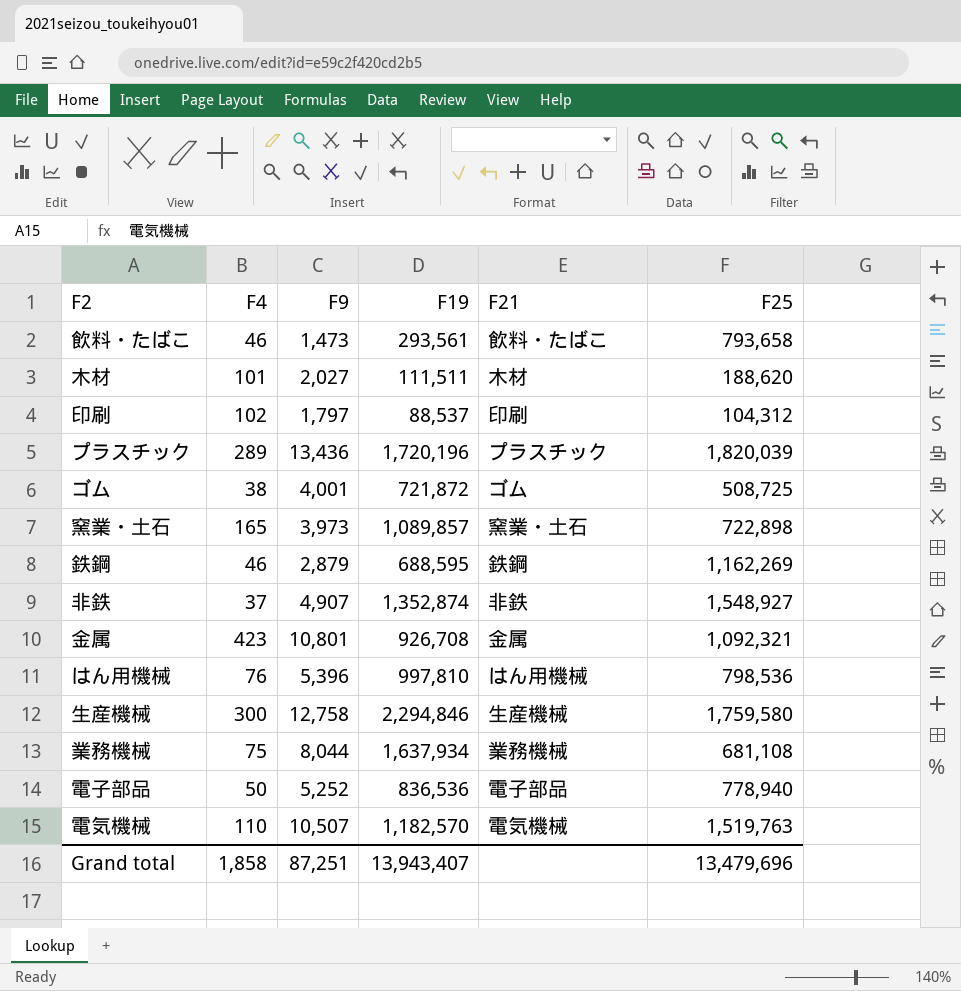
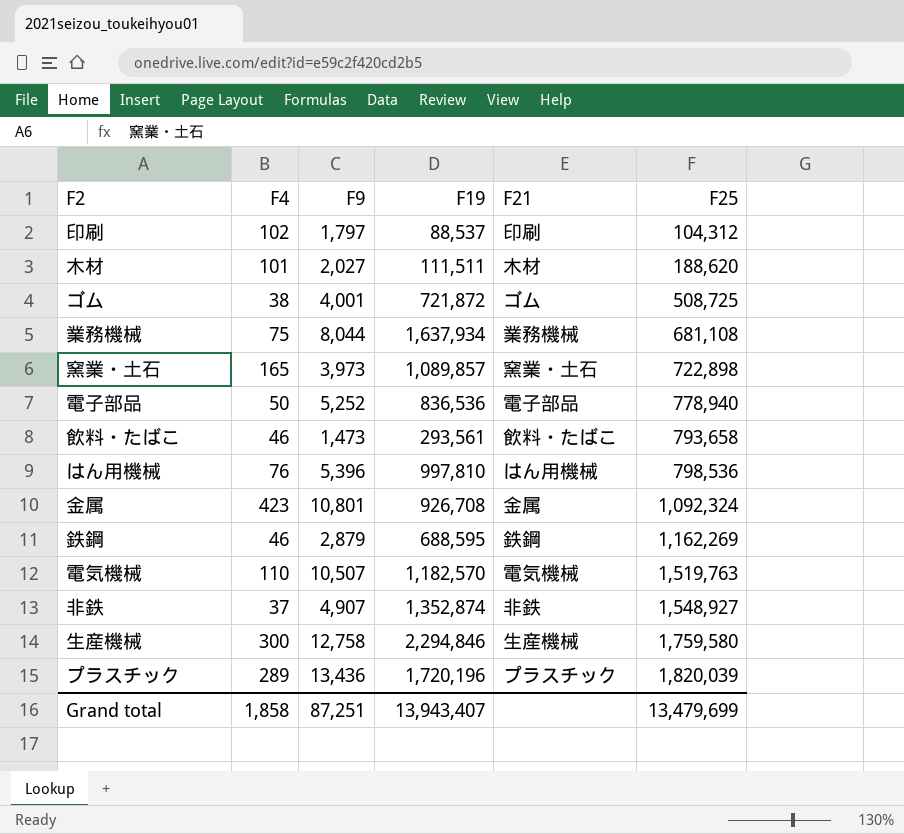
row order: none -> F25 ascending
金属 | F25: 1,092,321 -> 1,092,324
Grand total | F25: 13,479,696 -> 13,479,699

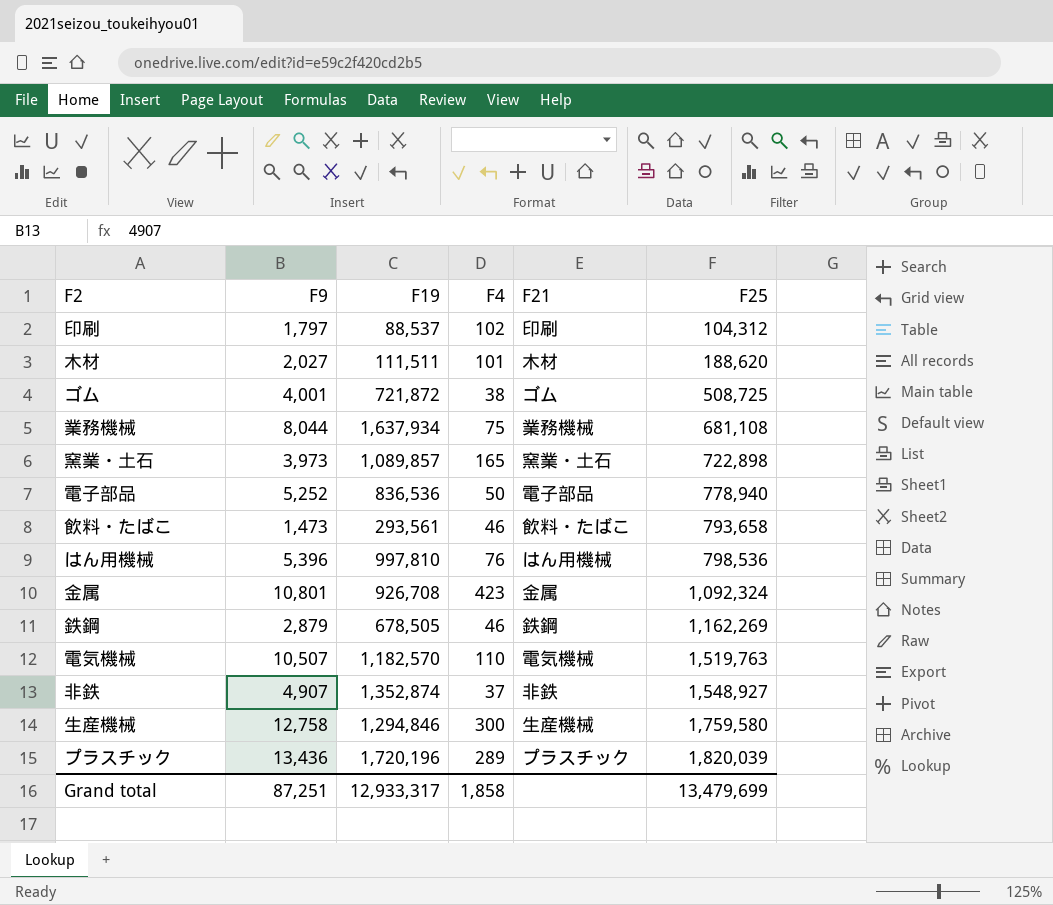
column F4 | position: 2 -> 4
鉄鋼 | F19: 688,595 -> 678,505
生産機械 | F19: 2,294,846 -> 1,294,846
Grand total | F19: 13,943,407 -> 12,933,317

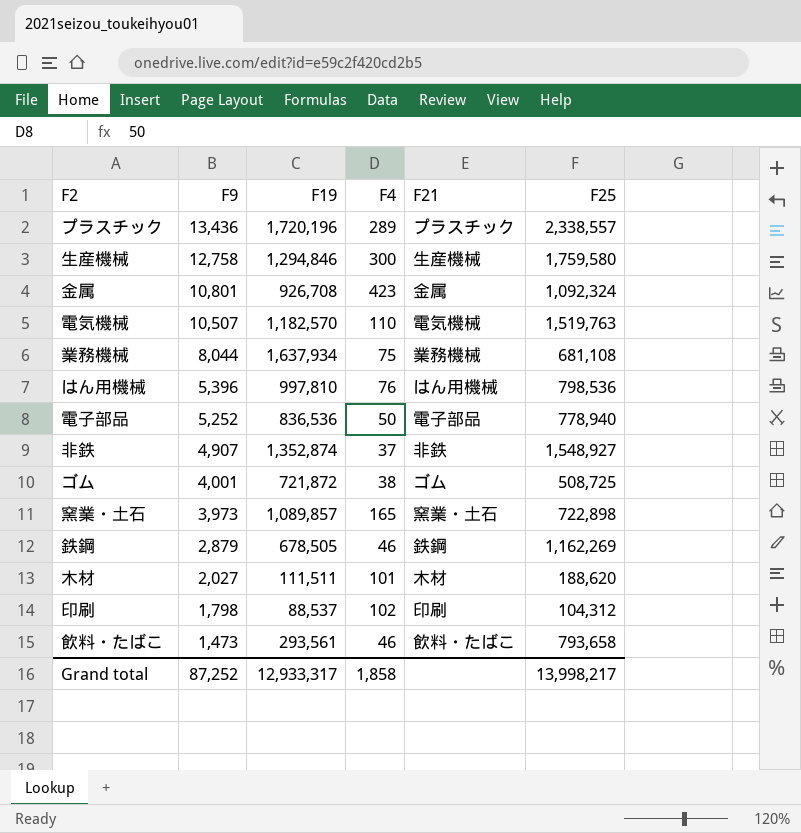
row order: F25 ascending -> F9 descending
プラスチック | F25: 1,820,039 -> 2,338,557
印刷 | F9: 1,797 -> 1,798
Grand total | F9: 87,251 -> 87,252
Grand total | F25: 13,479,699 -> 13,998,217

